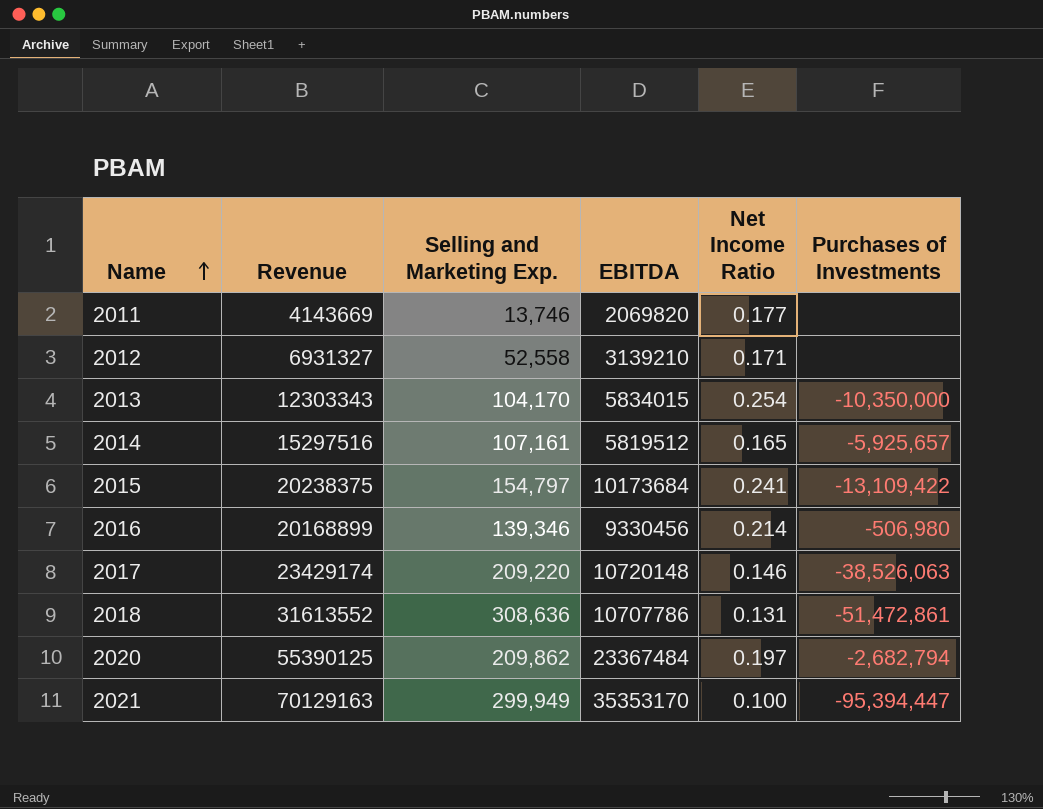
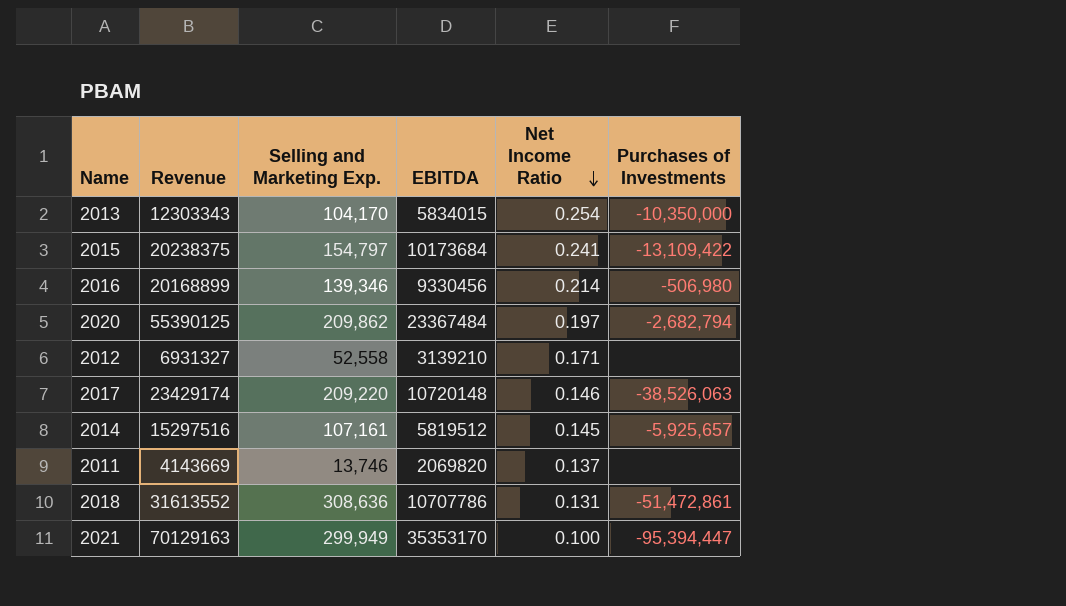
row order: Name ascending -> Net Income Ratio descending
2014 | Net Income Ratio: 0.165 -> 0.145
2011 | Net Income Ratio: 0.177 -> 0.137

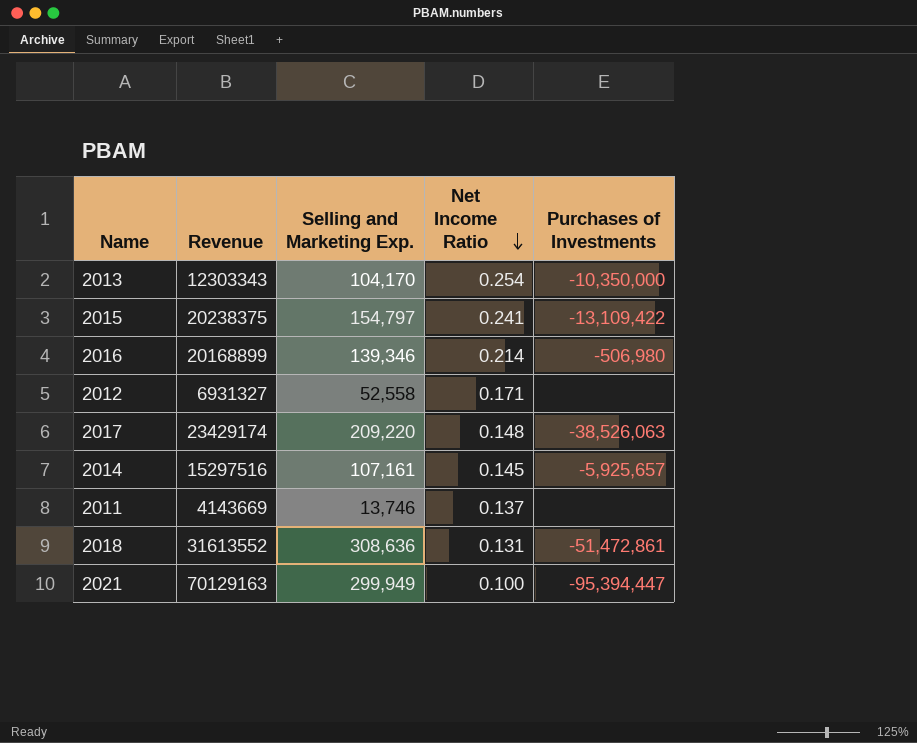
column EBITDA | position: 4 -> none
row 2020: 55390125 | 209,862 | 23367484 | 0.197 | -2,682,794 -> none
2017 | Net Income Ratio: 0.146 -> 0.148

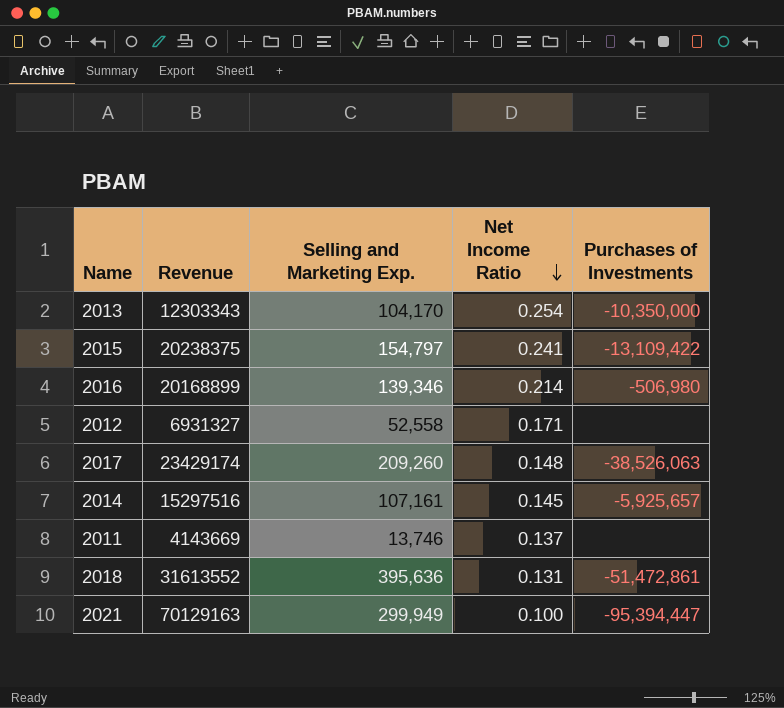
2017 | Selling and Marketing Exp.: 209,220 -> 209,260
2018 | Selling and Marketing Exp.: 308,636 -> 395,636

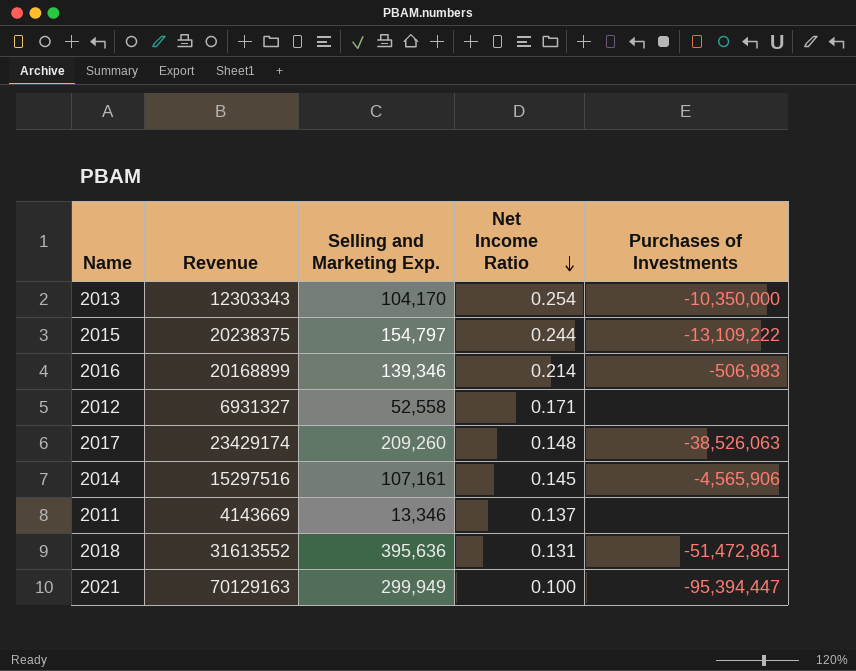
2015 | Net Income Ratio: 0.241 -> 0.244
2015 | Purchases of Investments: -13,109,422 -> -13,109,222
2016 | Purchases of Investments: -506,980 -> -506,983
2014 | Purchases of Investments: -5,925,657 -> -4,565,906
2011 | Selling and Marketing Exp.: 13,746 -> 13,346

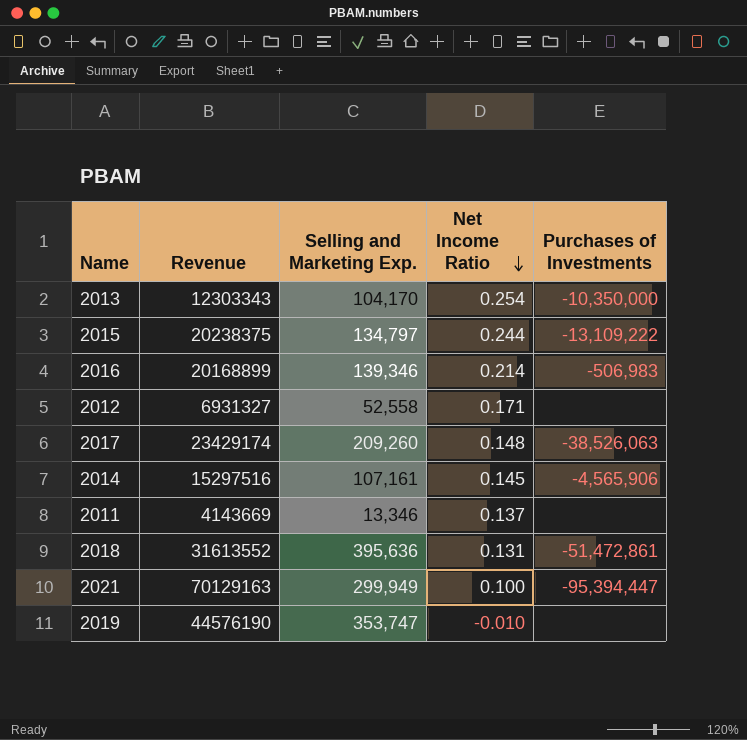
2015 | Selling and Marketing Exp.: 154,797 -> 134,797
row 2019: none -> 44576190 | 353,747 | -0.010 | none

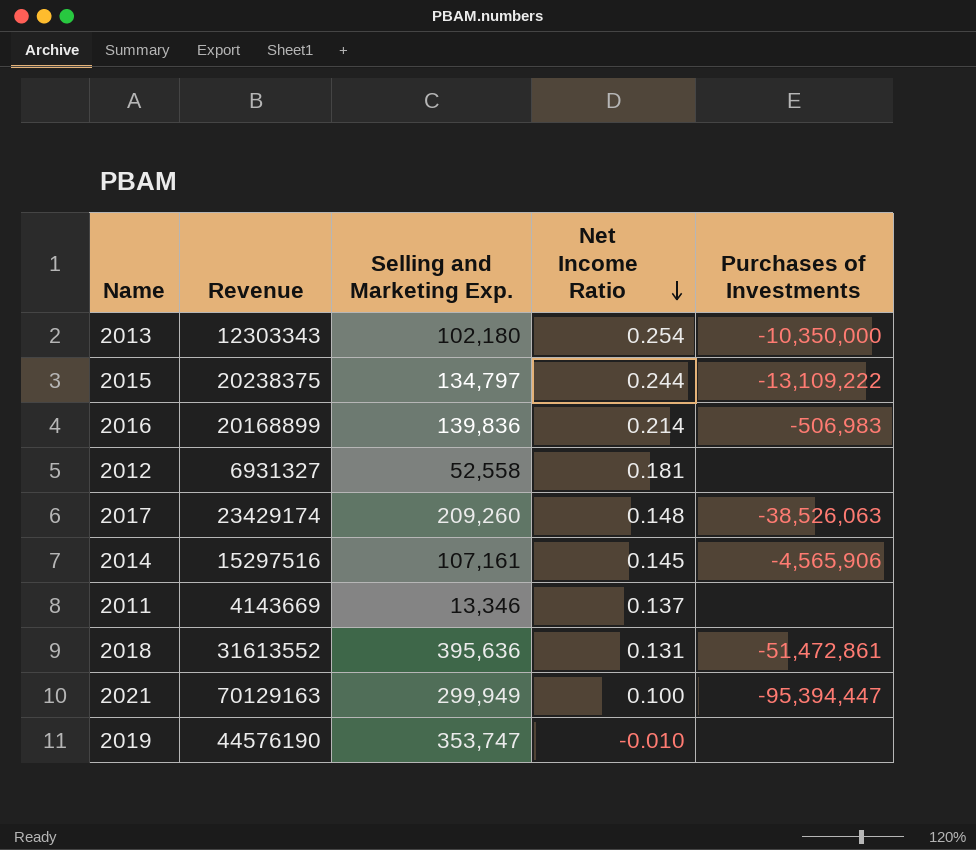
2013 | Selling and Marketing Exp.: 104,170 -> 102,180
2016 | Selling and Marketing Exp.: 139,346 -> 139,836
2012 | Net Income Ratio: 0.171 -> 0.181

